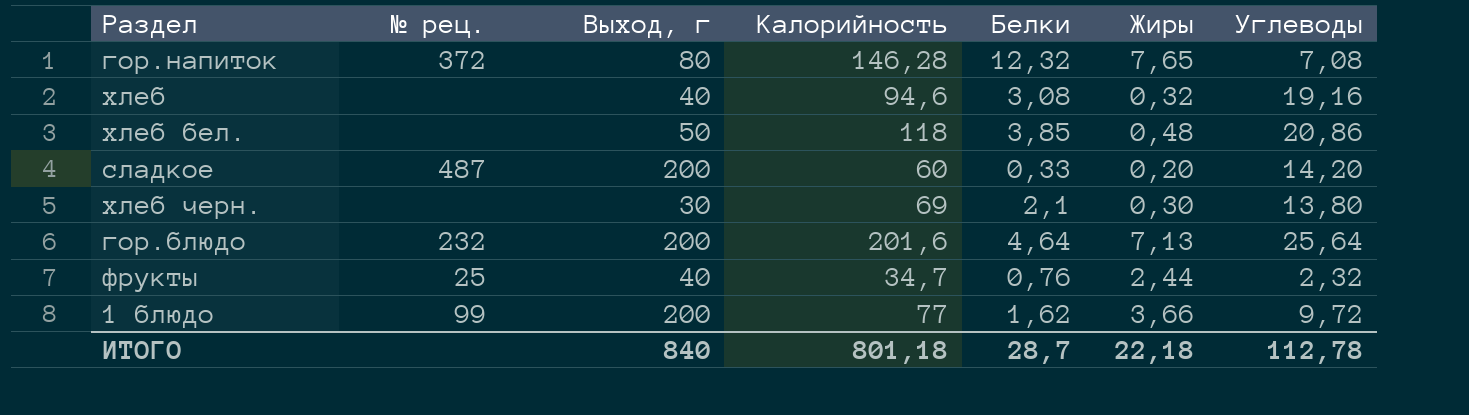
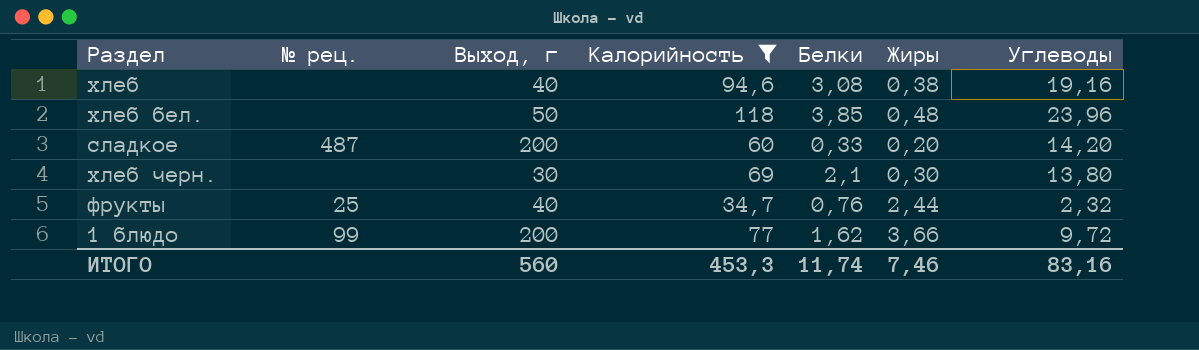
filter: none -> Калорийность <= 118
хлеб | Жиры: 0,32 -> 0,38
хлеб бел. | Углеводы: 20,86 -> 23,96
ИТОГО | Выход, г: 840 -> 560
ИТОГО | Калорийность: 801,18 -> 453,3
ИТОГО | Белки: 28,7 -> 11,74
ИТОГО | Жиры: 22,18 -> 7,46
ИТОГО | Углеводы: 112,78 -> 83,16

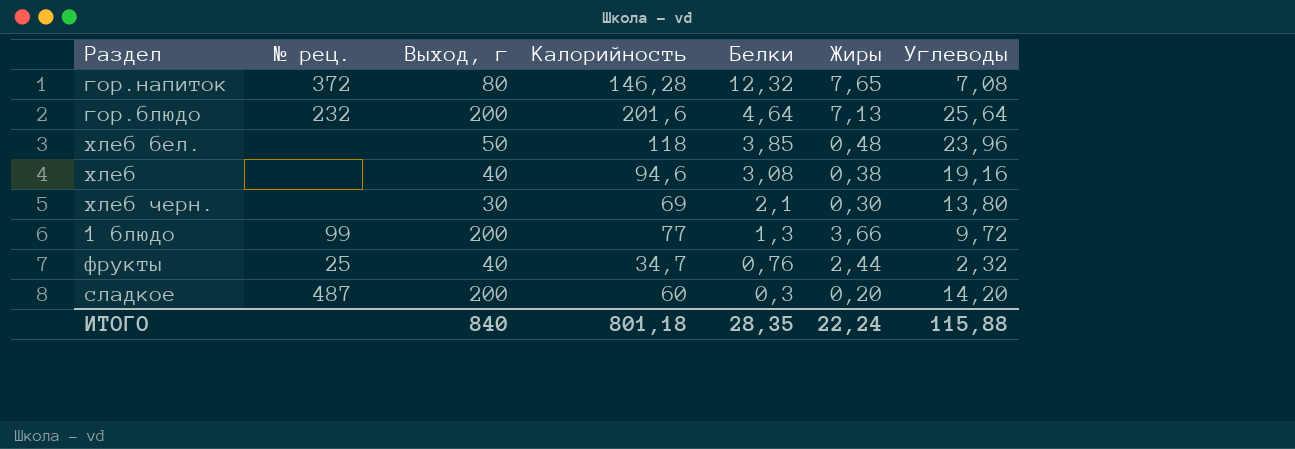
filter: Калорийность <= 118 -> none
row order: none -> Белки descending
1 блюдо | Белки: 1,62 -> 1,3
сладкое | Белки: 0,33 -> 0,3
ИТОГО | Выход, г: 560 -> 840
ИТОГО | Калорийность: 453,3 -> 801,18
ИТОГО | Белки: 11,74 -> 28,35
ИТОГО | Жиры: 7,46 -> 22,24
ИТОГО | Углеводы: 83,16 -> 115,88

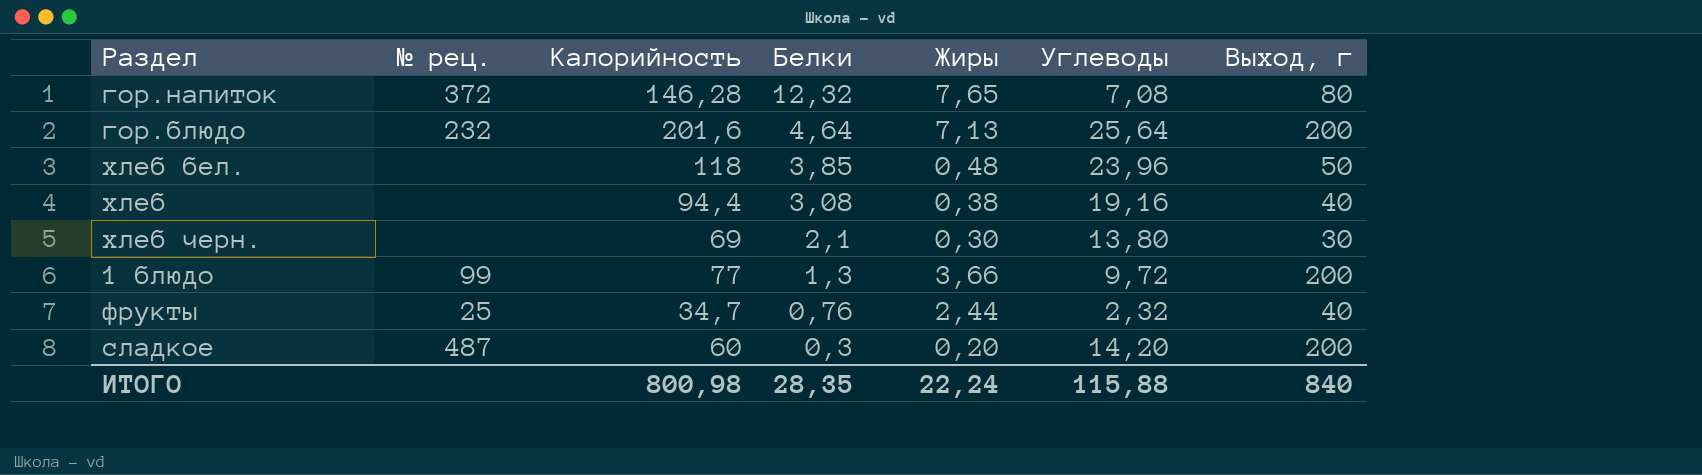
column Выход, г | position: 3 -> 7
хлеб | Калорийность: 94,6 -> 94,4
ИТОГО | Калорийность: 801,18 -> 800,98

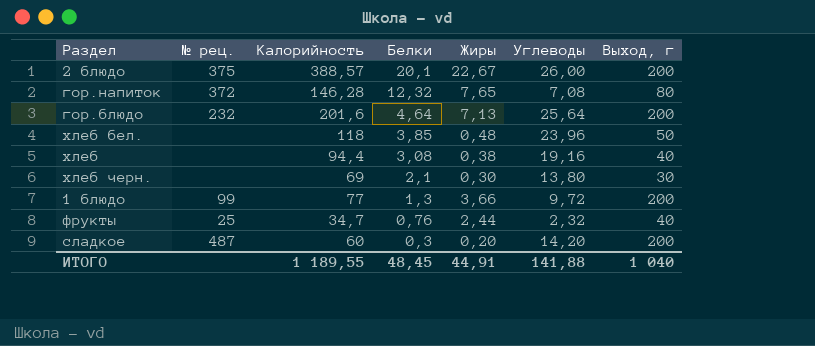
row 2 блюдо: none -> 375 | 388,57 | 20,1 | 22,67 | 26,00 | 200
ИТОГО | Калорийность: 800,98 -> 1 189,55
ИТОГО | Белки: 28,35 -> 48,45
ИТОГО | Жиры: 22,24 -> 44,91
ИТОГО | Углеводы: 115,88 -> 141,88
ИТОГО | Выход, г: 840 -> 1 040

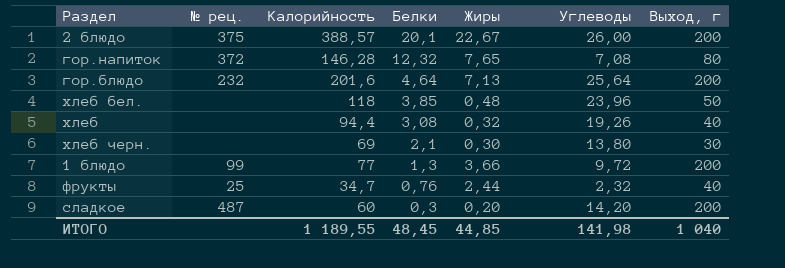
хлеб | Жиры: 0,38 -> 0,32
хлеб | Углеводы: 19,16 -> 19,26
ИТОГО | Жиры: 44,91 -> 44,85
ИТОГО | Углеводы: 141,88 -> 141,98

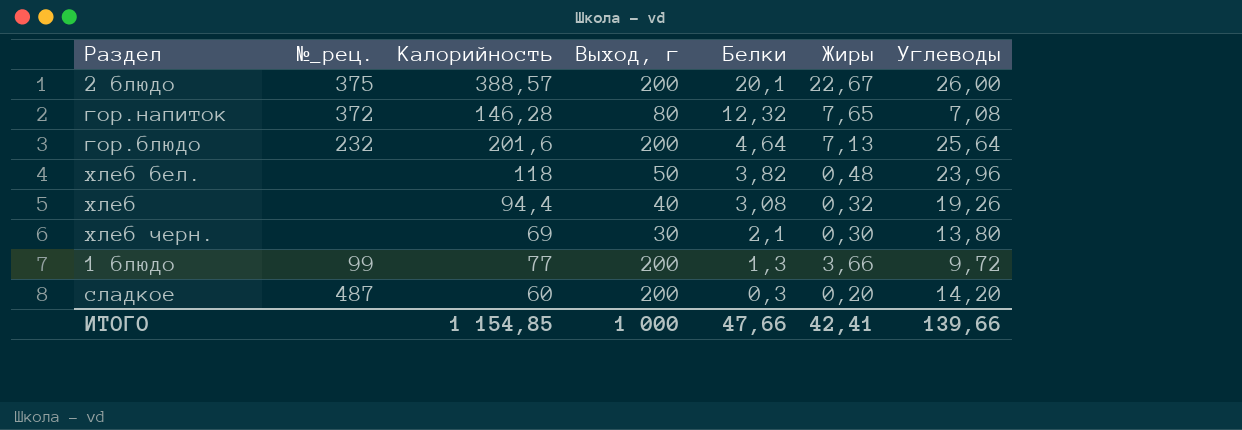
column name: № рец. -> №_рец.
column Выход, г | position: 7 -> 4
row фрукты: 25 | 34,7 | 0,76 | 2,44 | 2,32 | 40 -> none
хлеб бел. | Белки: 3,85 -> 3,82
ИТОГО | Калорийность: 1 189,55 -> 1 154,85
ИТОГО | Выход, г: 1 040 -> 1 000
ИТОГО | Белки: 48,45 -> 47,66
ИТОГО | Жиры: 44,85 -> 42,41
ИТОГО | Углеводы: 141,98 -> 139,66

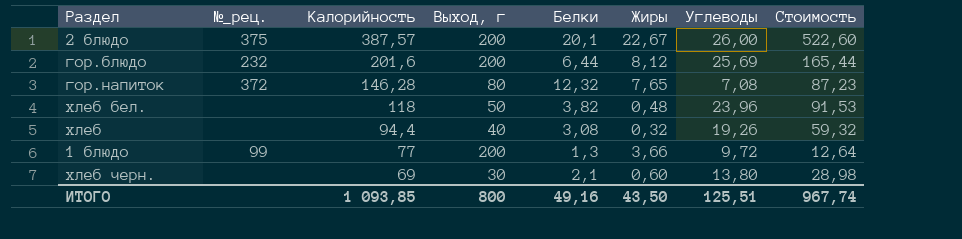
row order: Белки descending -> Калорийность descending
column Стоимость | formula: none -> [Белки] * [Углеводы]
row сладкое: 487 | 60 | 200 | 0,3 | 0,20 | 14,20 -> none
2 блюдо | Калорийность: 388,57 -> 387,57
гор.блюдо | Белки: 4,64 -> 6,44
гор.блюдо | Жиры: 7,13 -> 8,12
гор.блюдо | Углеводы: 25,64 -> 25,69
хлеб черн. | Жиры: 0,30 -> 0,60
ИТОГО | Калорийность: 1 154,85 -> 1 093,85
ИТОГО | Выход, г: 1 000 -> 800
ИТОГО | Белки: 47,66 -> 49,16
ИТОГО | Жиры: 42,41 -> 43,50
ИТОГО | Углеводы: 139,66 -> 125,51

